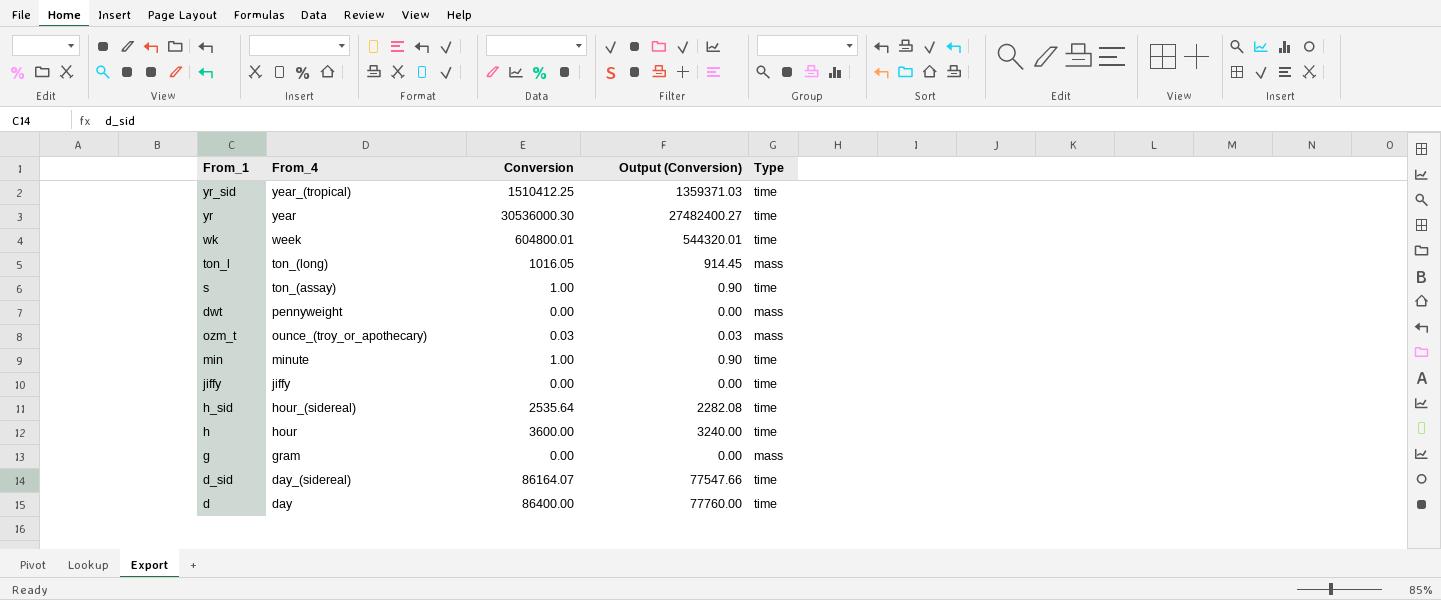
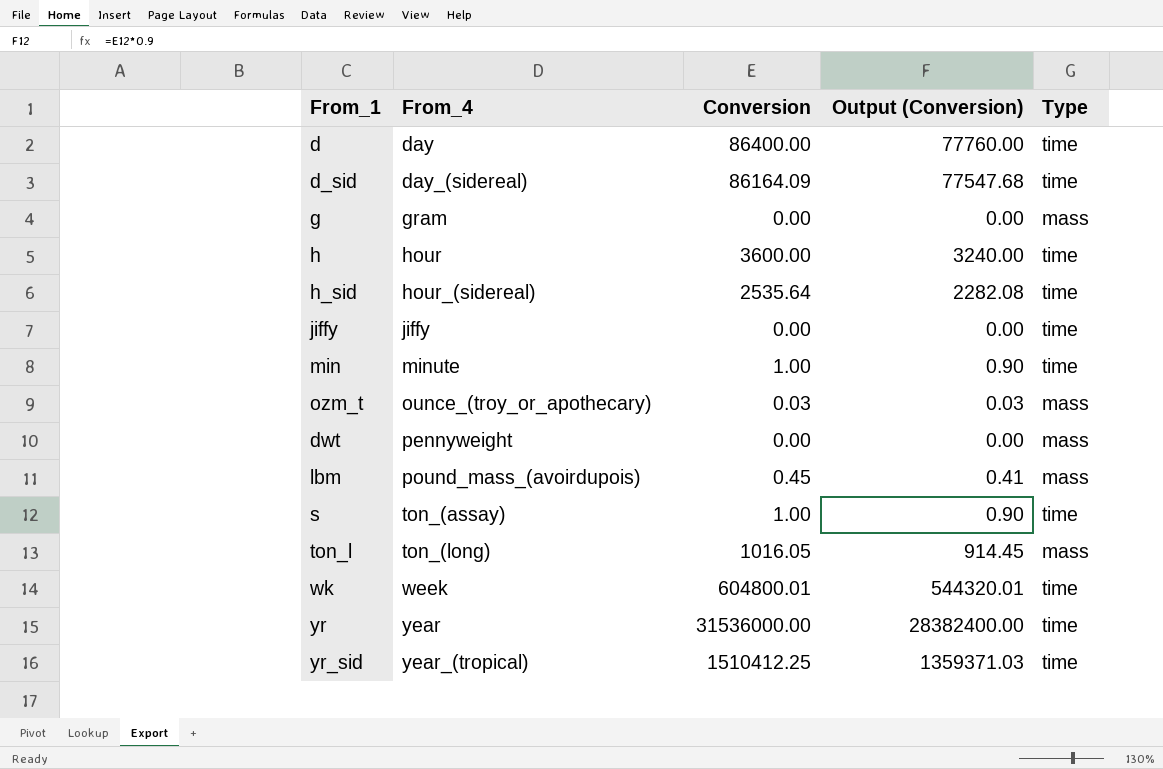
row order: From_4 descending -> From_4 ascending
d_sid | Conversion: 86164.07 -> 86164.09
d_sid | Output (Conversion): 77547.66 -> 77547.68
row lbm: none -> pound_mass_(avoirdupois) | 0.45 | 0.41 | mass
yr | Conversion: 30536000.30 -> 31536000.00
yr | Output (Conversion): 27482400.27 -> 28382400.00

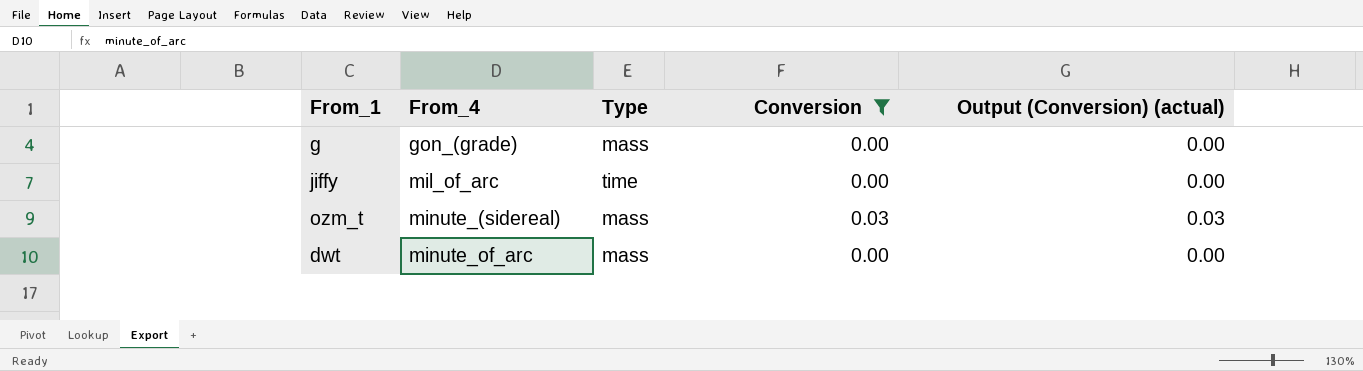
filter: none -> Conversion <= 0.03
column Type | position: 5 -> 3
column name: Output (Conversion) -> Output (Conversion) (actual)
g | From_4: gram -> gon_(grade)
jiffy | From_4: jiffy -> mil_of_arc
ozm_t | From_4: ounce_(troy_or_apothecary) -> minute_(sidereal)
dwt | From_4: pennyweight -> minute_of_arc

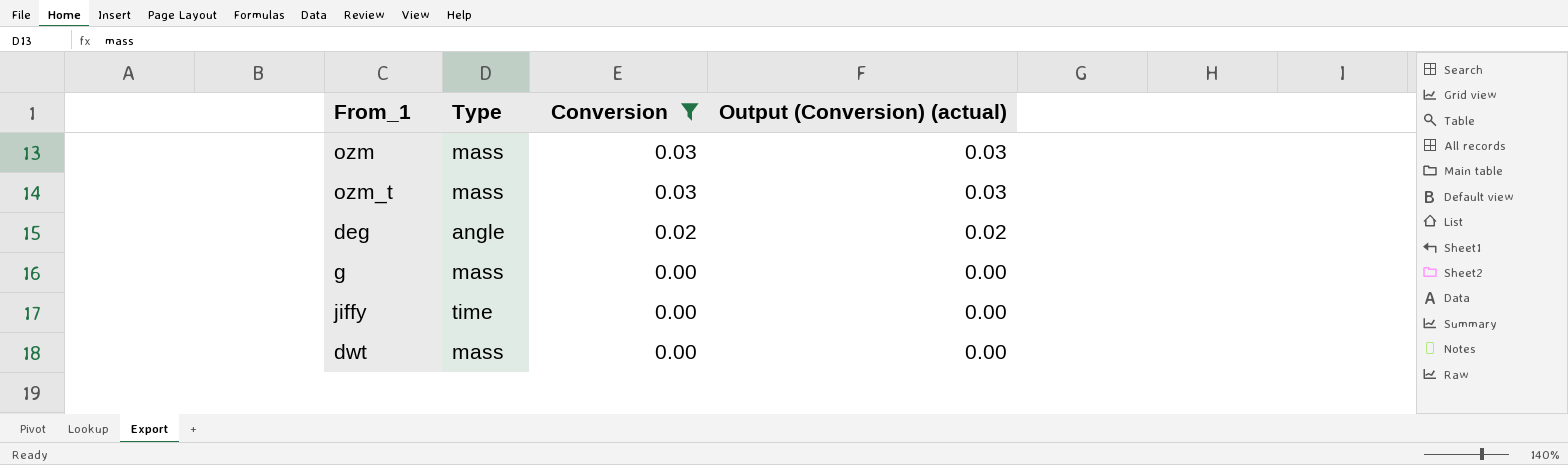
row order: From_4 ascending -> Conversion descending
column From_4 | position: 2 -> none
row ozm: none -> mass | 0.03 | 0.03
row deg: none -> angle | 0.02 | 0.02

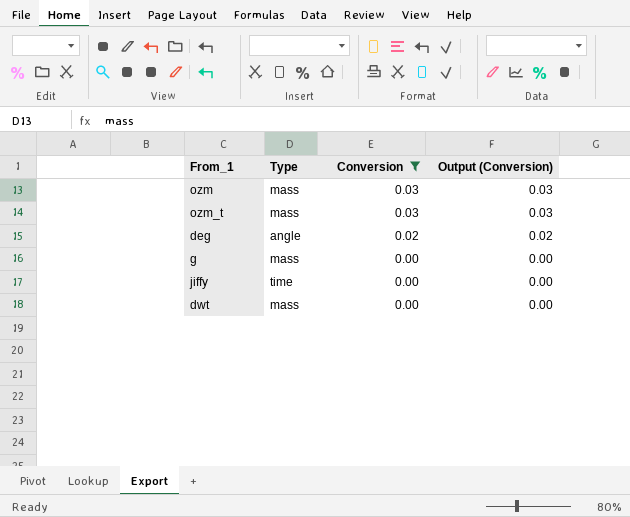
column name: Output (Conversion) (actual) -> Output (Conversion)

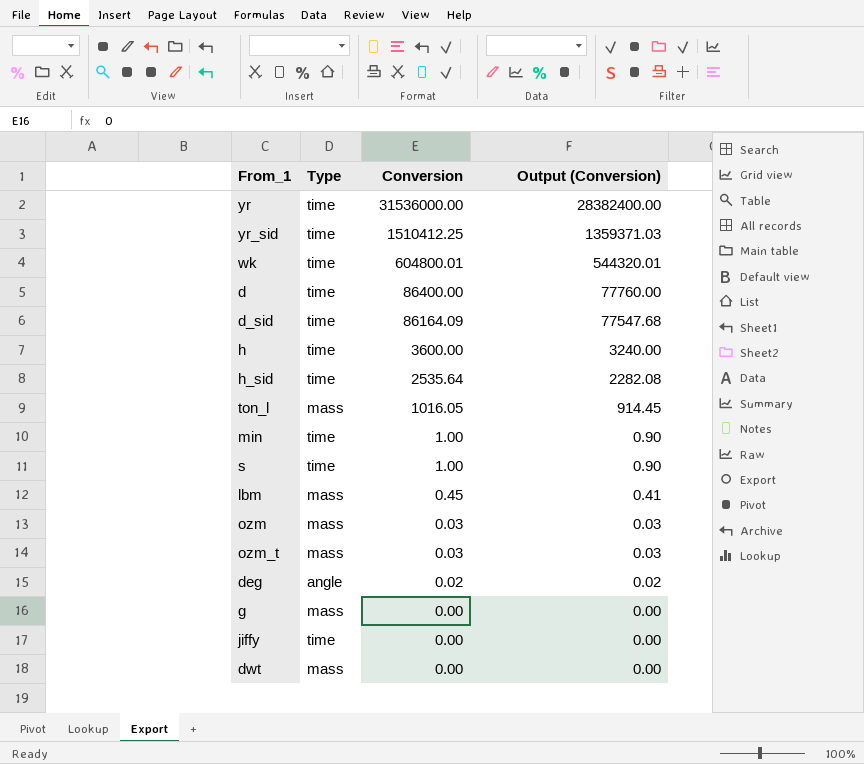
filter: Conversion <= 0.03 -> none

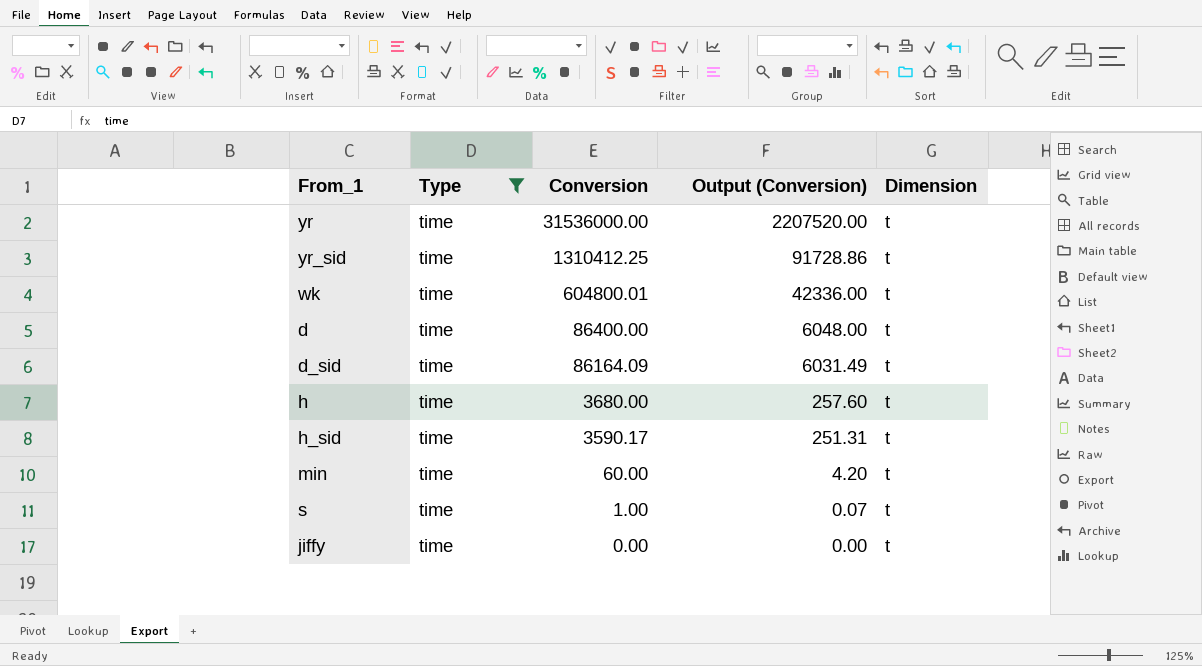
filter: none -> Type = time
column Output (Conversion) | formula: [Conversion] * 0.9 -> [Conversion] * 0.07
column Dimension | position: none -> 5
yr_sid | Conversion: 1510412.25 -> 1310412.25
h | Conversion: 3600.00 -> 3680.00
h_sid | Conversion: 2535.64 -> 3590.17
min | Conversion: 1.00 -> 60.00

